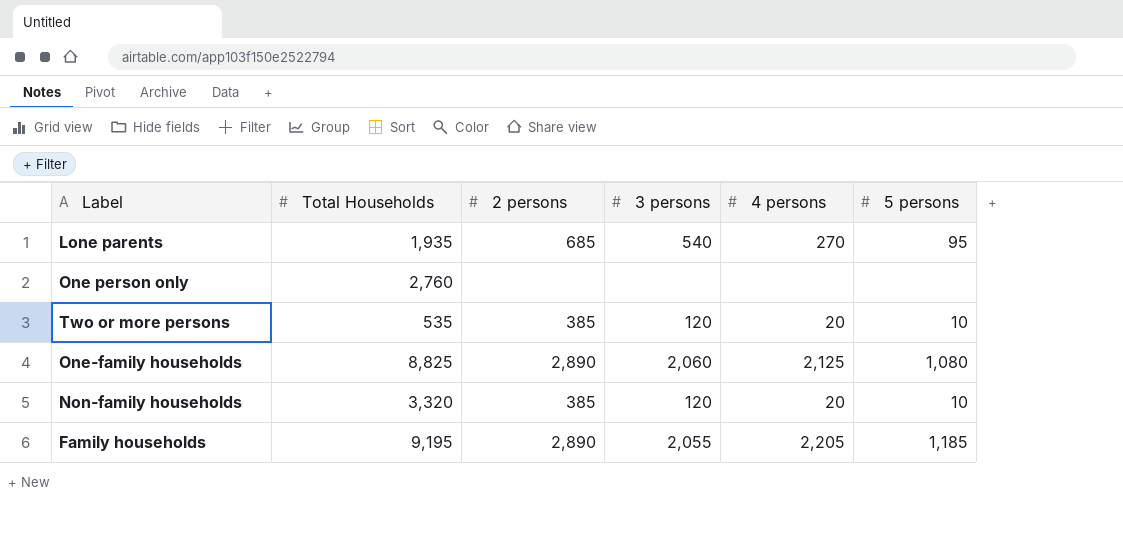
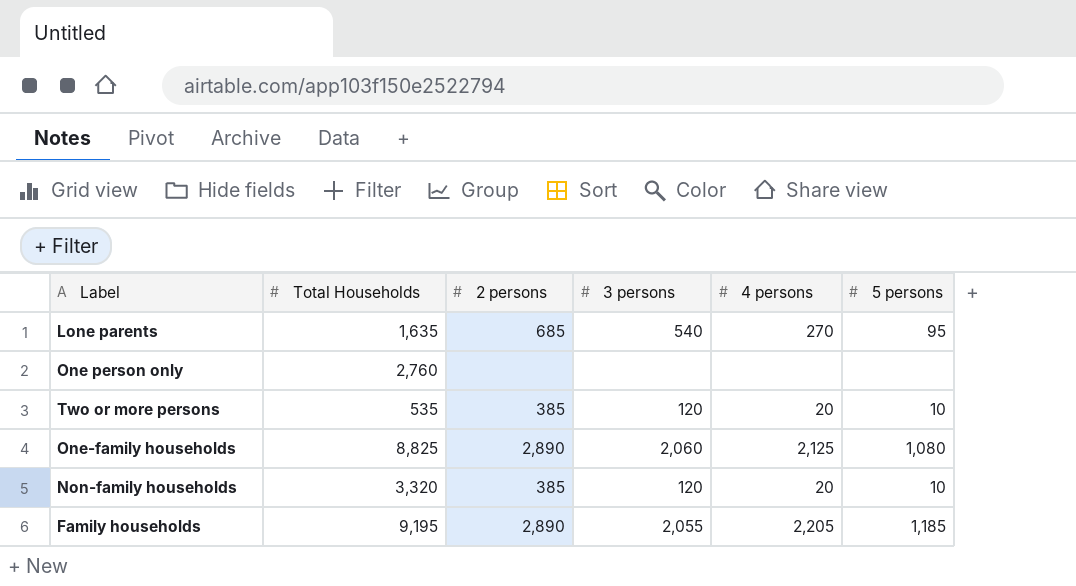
Lone parents | Total Households: 1,935 -> 1,635

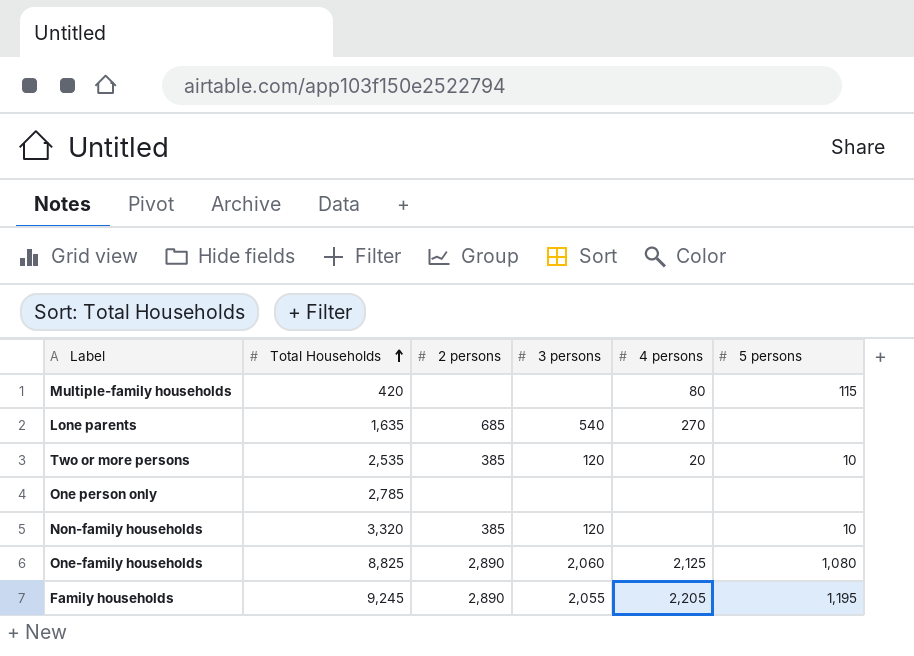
row order: none -> Total Households ascending
row Multiple-family households: none -> 420 | none | none | 80 | 115
Lone parents | 5 persons: 95 -> none
Two or more persons | Total Households: 535 -> 2,535
One person only | Total Households: 2,760 -> 2,785
Non-family households | 4 persons: 20 -> none
Family households | Total Households: 9,195 -> 9,245
Family households | 5 persons: 1,185 -> 1,195

